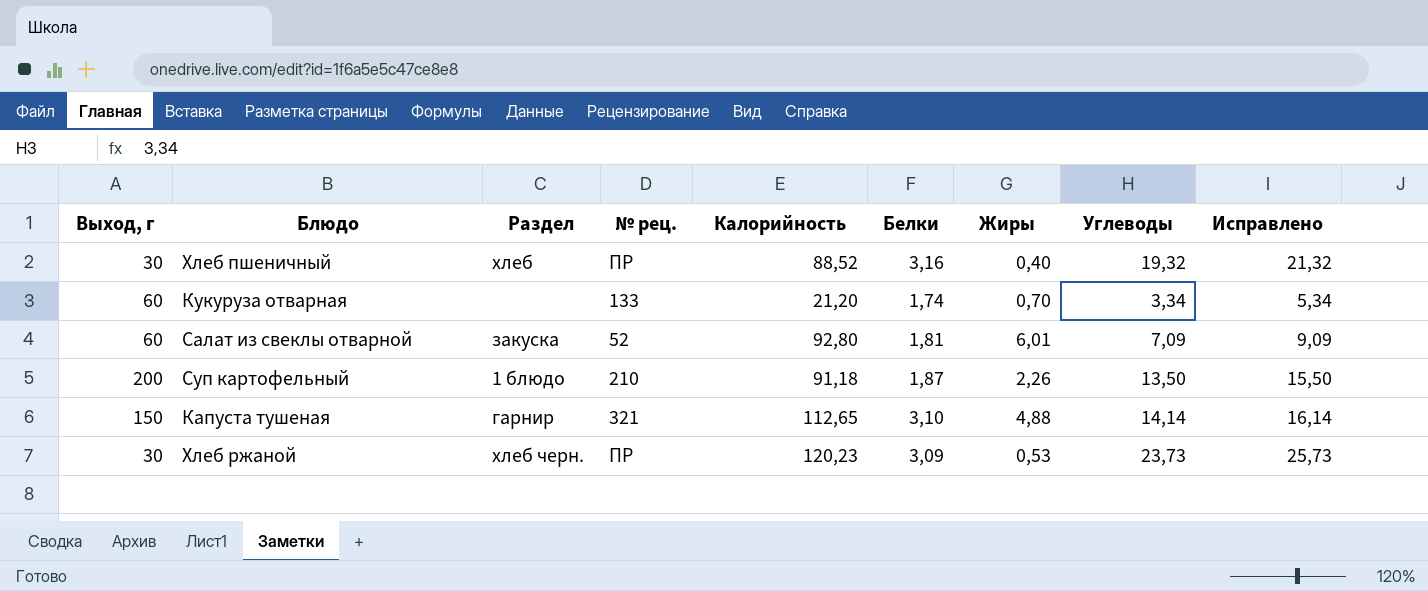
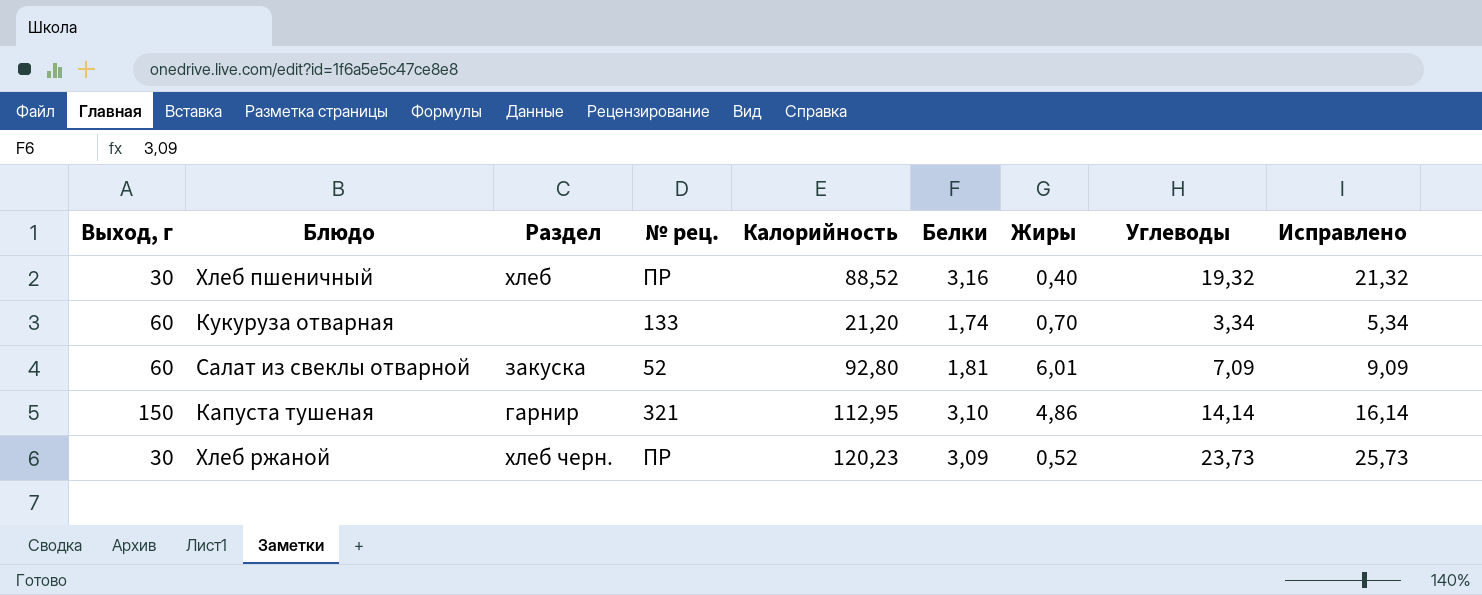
row Суп картофельный: 200 | 1 блюдо | 210 | 91,18 | 1,87 | 2,26 | 13,50 | 15,50 -> none
Капуста тушеная | Калорийность: 112,65 -> 112,95
Капуста тушеная | Жиры: 4,88 -> 4,86
Хлеб ржаной | Жиры: 0,53 -> 0,52

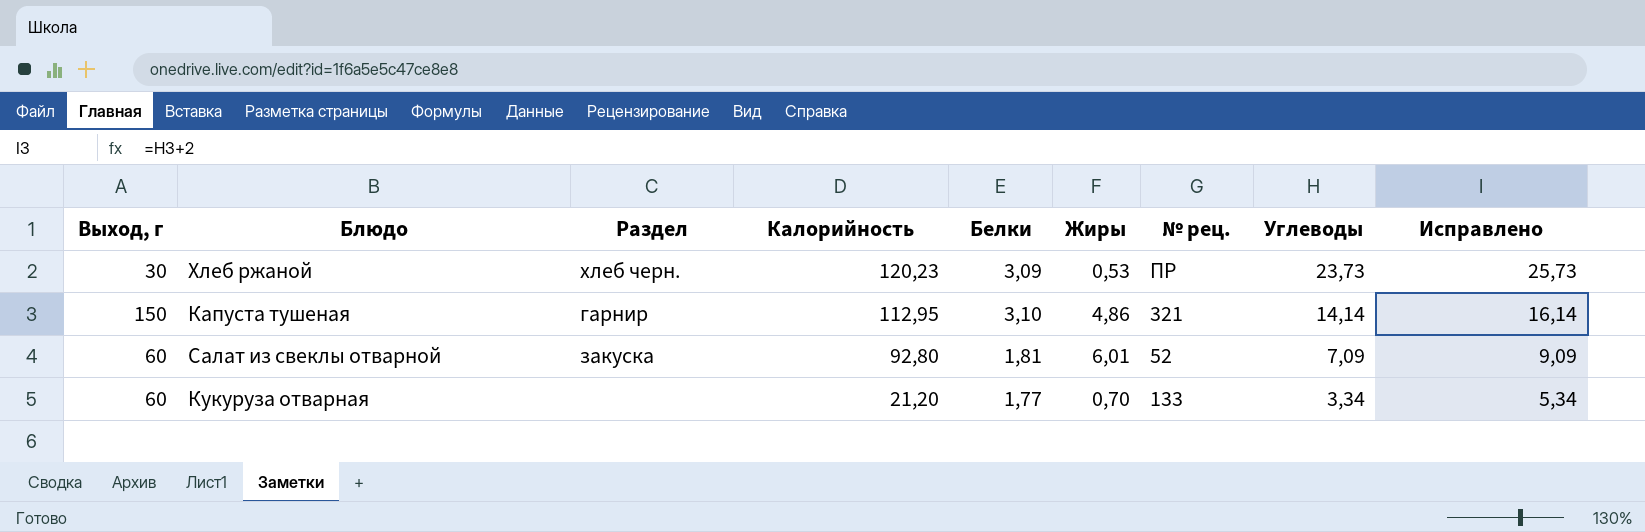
row order: none -> Калорийность descending
column № рец. | position: 4 -> 7
row Хлеб пшеничный: 30 | хлеб | ПР | 88,52 | 3,16 | 0,40 | 19,32 | 21,32 -> none
Хлеб ржаной | Жиры: 0,52 -> 0,53
Кукуруза отварная | Белки: 1,74 -> 1,77

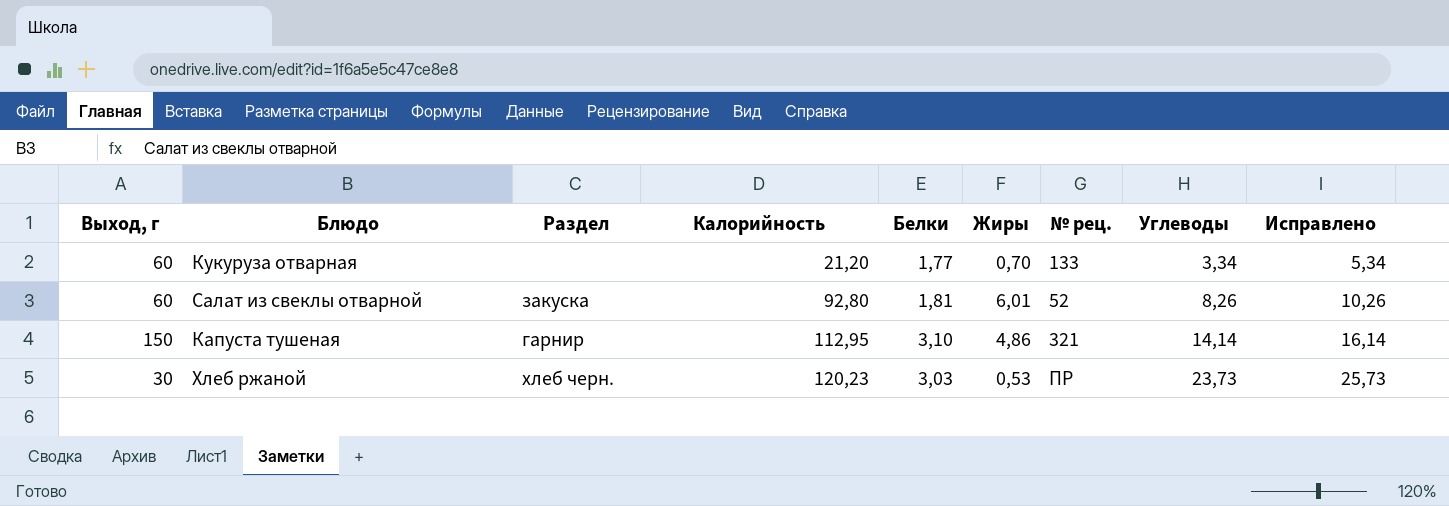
row order: Калорийность descending -> Калорийность ascending
Салат из свеклы отварной | Углеводы: 7,09 -> 8,26
Салат из свеклы отварной | Исправлено: 9,09 -> 10,26
Хлеб ржаной | Белки: 3,09 -> 3,03

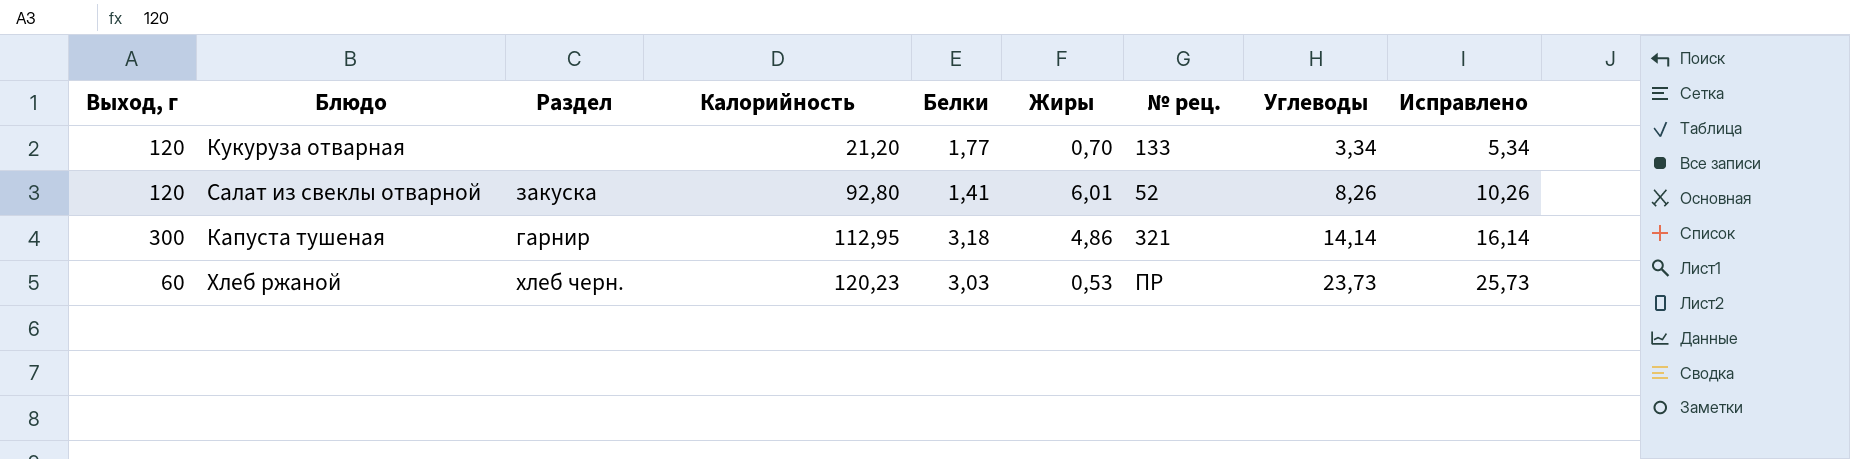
Кукуруза отварная | Выход, г: 60 -> 120
Салат из свеклы отварной | Выход, г: 60 -> 120
Салат из свеклы отварной | Белки: 1,81 -> 1,41
Капуста тушеная | Выход, г: 150 -> 300
Капуста тушеная | Белки: 3,10 -> 3,18
Хлеб ржаной | Выход, г: 30 -> 60

